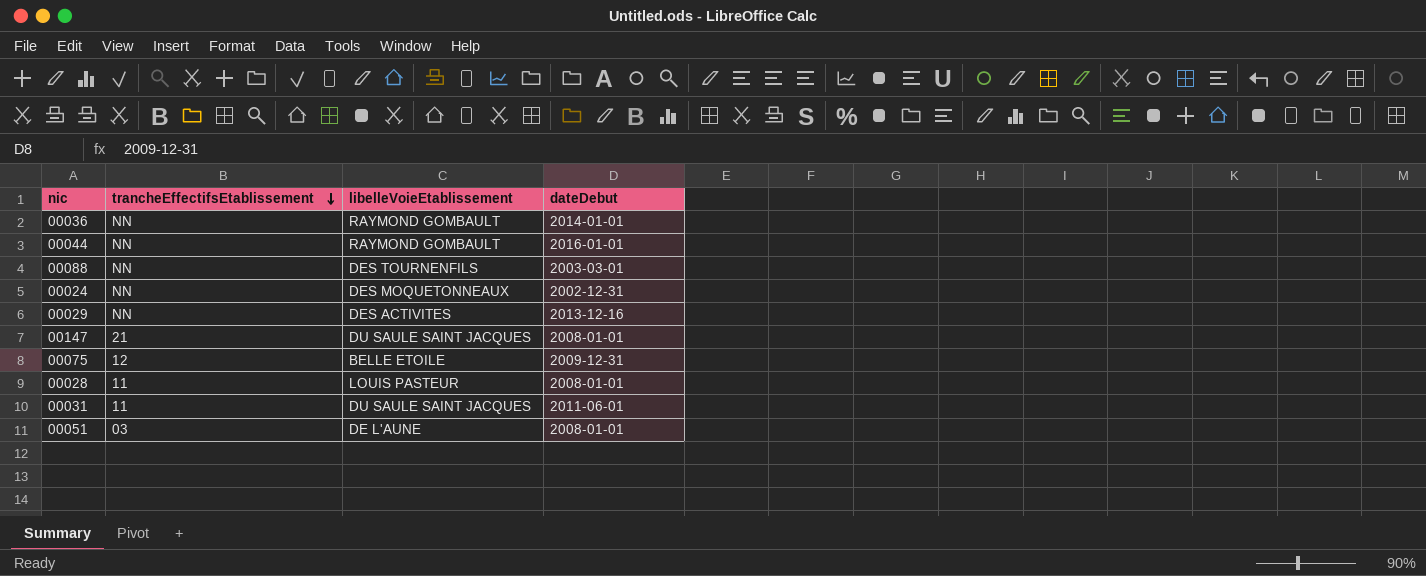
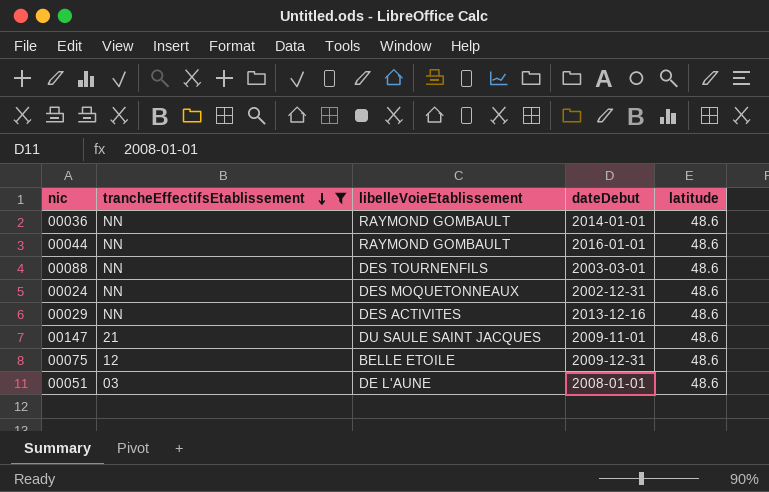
filter: none -> trancheEffectifsEtablissement != 11
column latitude | position: none -> 5
00147 | dateDebut: 2008-01-01 -> 2009-11-01

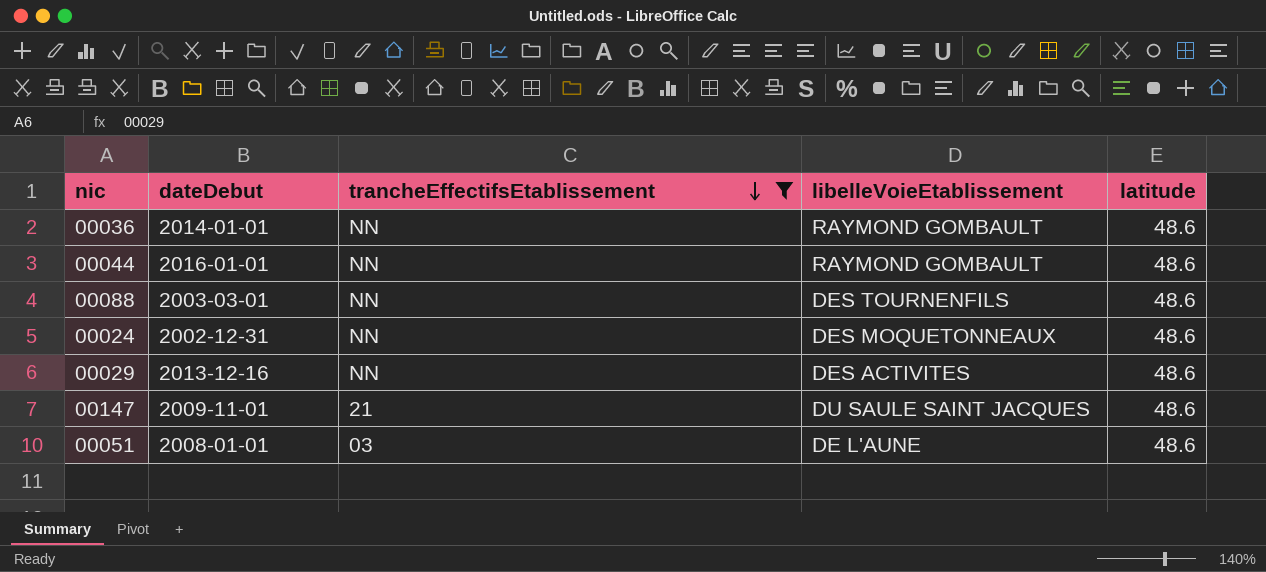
column dateDebut | position: 4 -> 2
row 00075: 12 | BELLE ETOILE | 2009-12-31 | 48.6 -> none

